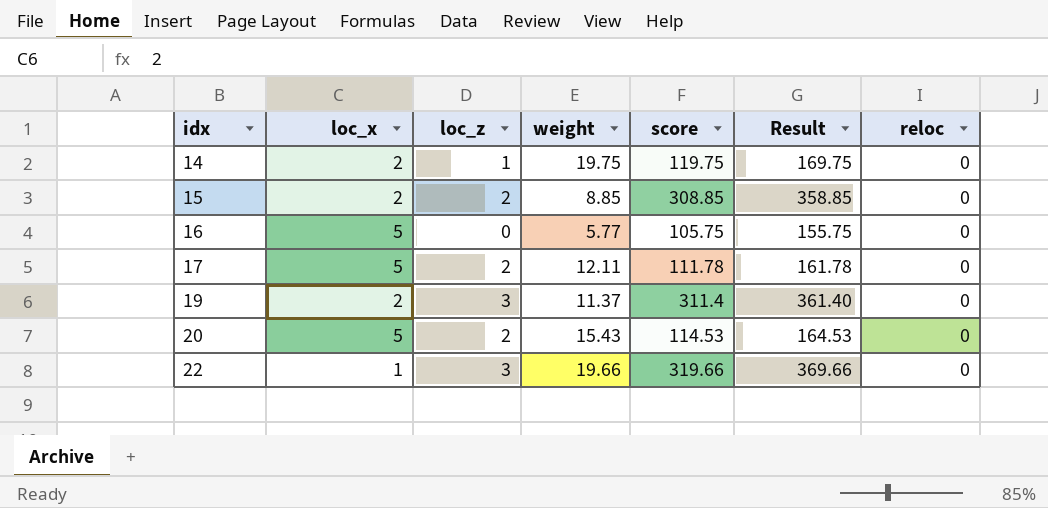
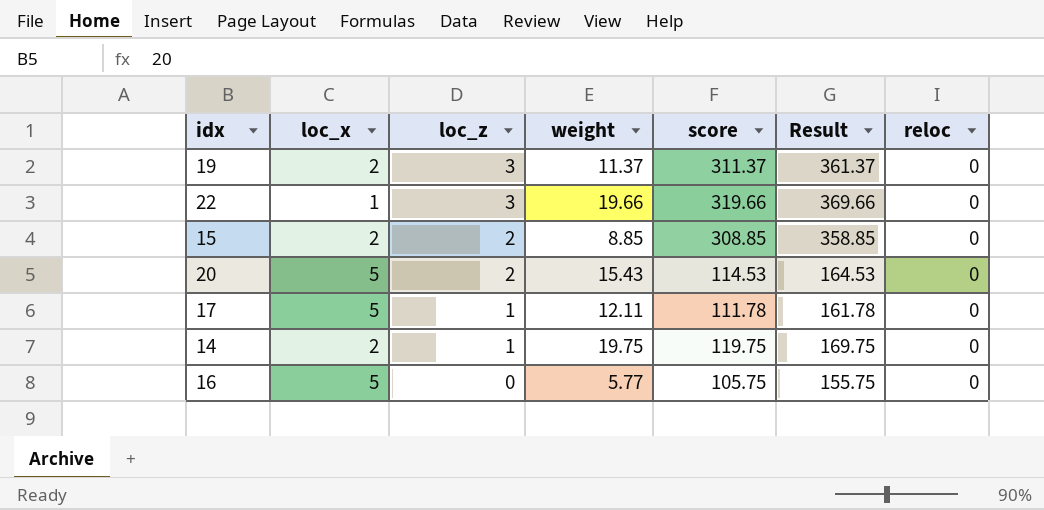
row order: idx ascending -> loc_z descending
19 | score: 311.4 -> 311.37
19 | Result: 361.40 -> 361.37
17 | loc_z: 2 -> 1

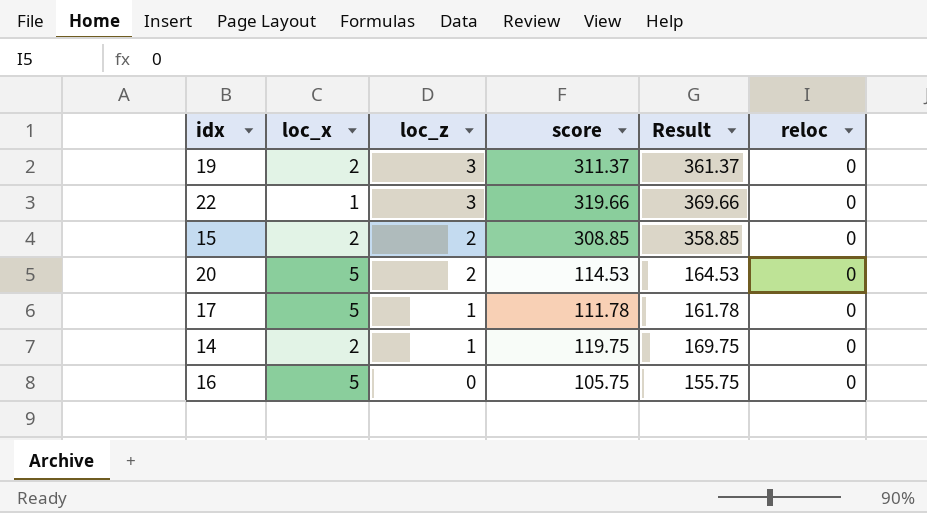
column weight | position: 4 -> none

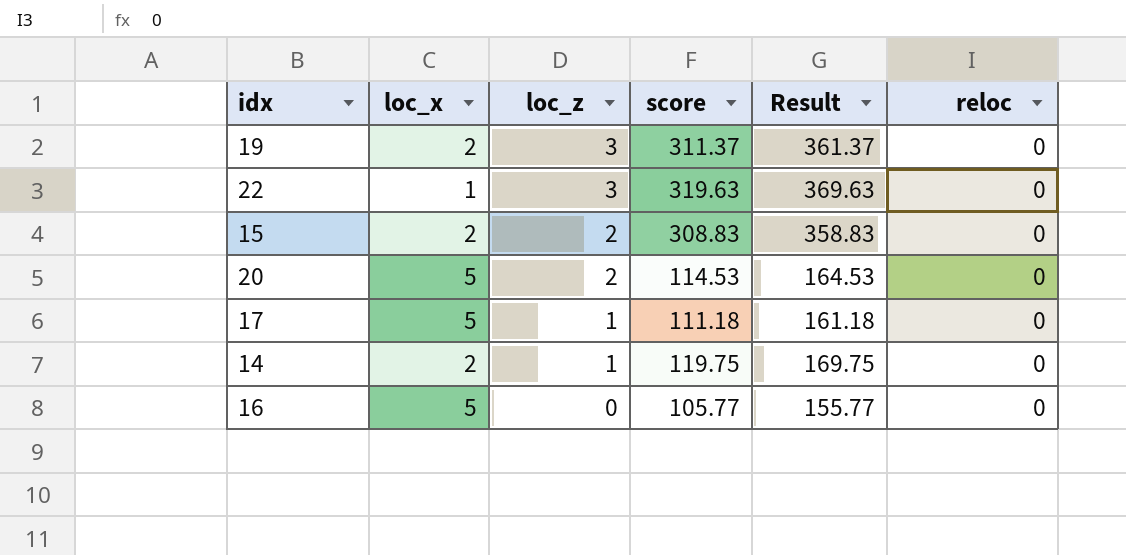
22 | score: 319.66 -> 319.63
22 | Result: 369.66 -> 369.63
15 | score: 308.85 -> 308.83
15 | Result: 358.85 -> 358.83
17 | score: 111.78 -> 111.18
17 | Result: 161.78 -> 161.18
16 | score: 105.75 -> 105.77
16 | Result: 155.75 -> 155.77

